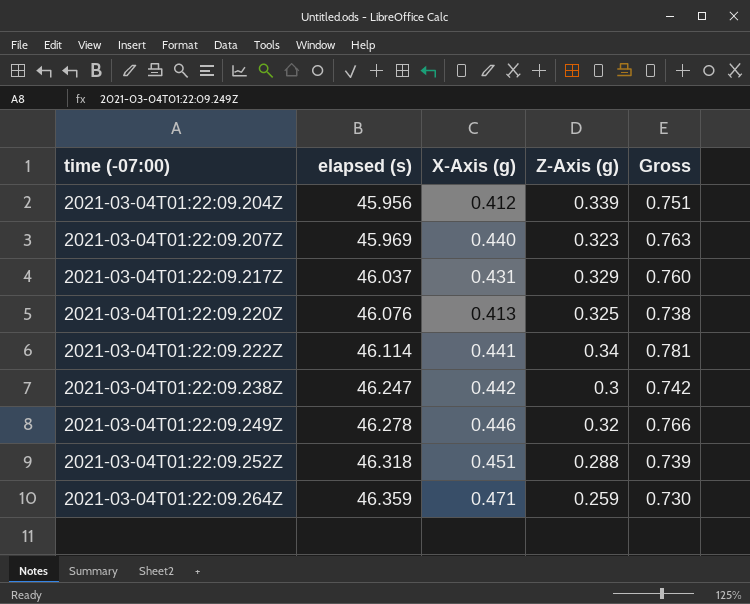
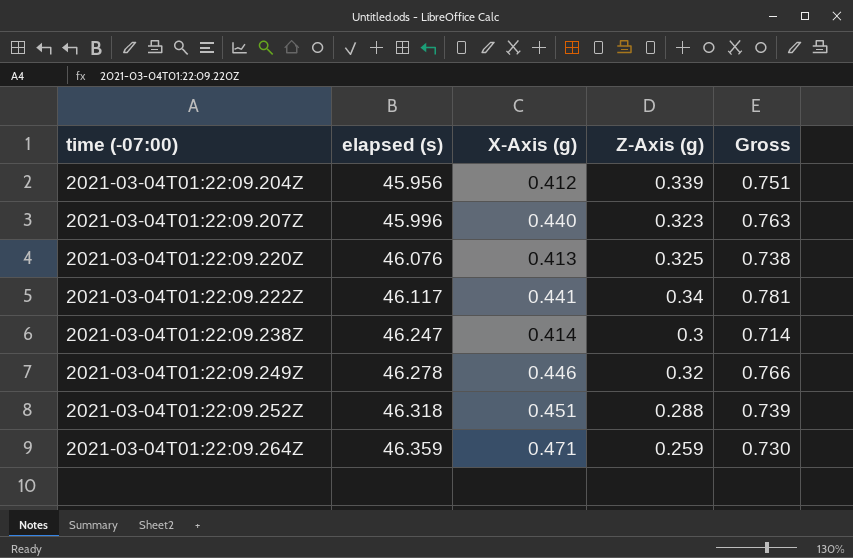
row 2021-03-04T01:22:09.217Z: 46.037 | 0.431 | 0.329 | 0.760 -> none
2021-03-04T01:22:09.207Z | elapsed (s): 45.969 -> 45.996
2021-03-04T01:22:09.222Z | elapsed (s): 46.114 -> 46.117
2021-03-04T01:22:09.238Z | X-Axis (g): 0.442 -> 0.414
2021-03-04T01:22:09.238Z | Gross: 0.742 -> 0.714

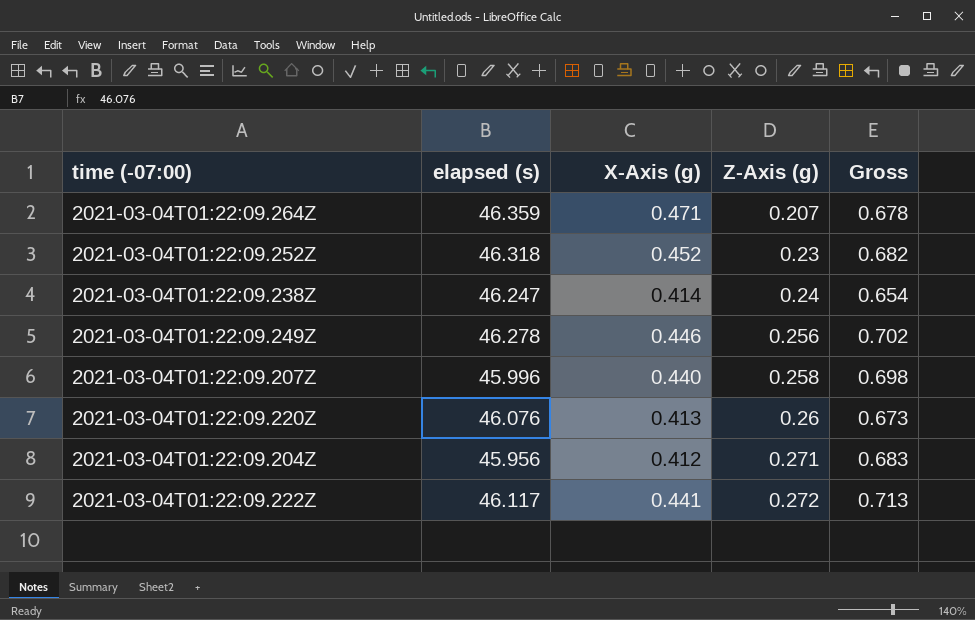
row order: time (-07:00) ascending -> Z-Axis (g) ascending
2021-03-04T01:22:09.264Z | Z-Axis (g): 0.259 -> 0.207
2021-03-04T01:22:09.264Z | Gross: 0.730 -> 0.678
2021-03-04T01:22:09.252Z | X-Axis (g): 0.451 -> 0.452
2021-03-04T01:22:09.252Z | Z-Axis (g): 0.288 -> 0.23
2021-03-04T01:22:09.252Z | Gross: 0.739 -> 0.682
2021-03-04T01:22:09.238Z | Z-Axis (g): 0.3 -> 0.24
2021-03-04T01:22:09.238Z | Gross: 0.714 -> 0.654
2021-03-04T01:22:09.249Z | Z-Axis (g): 0.32 -> 0.256
2021-03-04T01:22:09.249Z | Gross: 0.766 -> 0.702
2021-03-04T01:22:09.207Z | Z-Axis (g): 0.323 -> 0.258
2021-03-04T01:22:09.207Z | Gross: 0.763 -> 0.698
2021-03-04T01:22:09.220Z | Z-Axis (g): 0.325 -> 0.26
2021-03-04T01:22:09.220Z | Gross: 0.738 -> 0.673
2021-03-04T01:22:09.204Z | Z-Axis (g): 0.339 -> 0.271
2021-03-04T01:22:09.204Z | Gross: 0.751 -> 0.683
2021-03-04T01:22:09.222Z | Z-Axis (g): 0.34 -> 0.272
2021-03-04T01:22:09.222Z | Gross: 0.781 -> 0.713

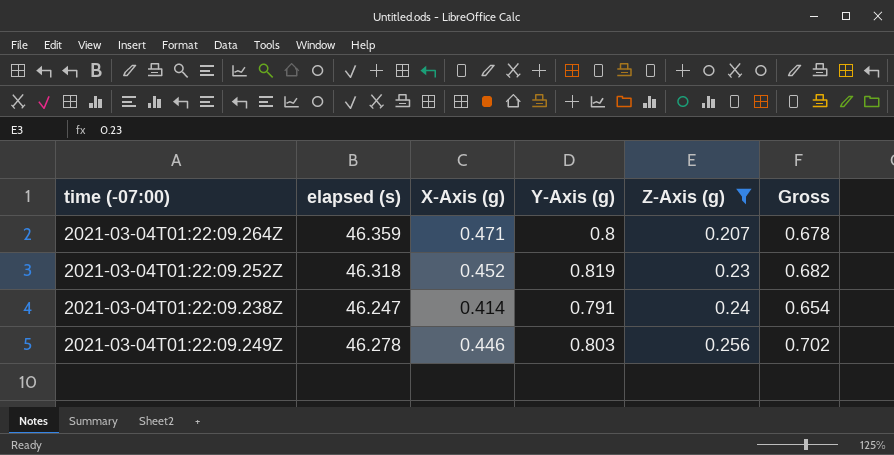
filter: none -> Z-Axis (g) <= 0.256
column Y-Axis (g) | position: none -> 4

